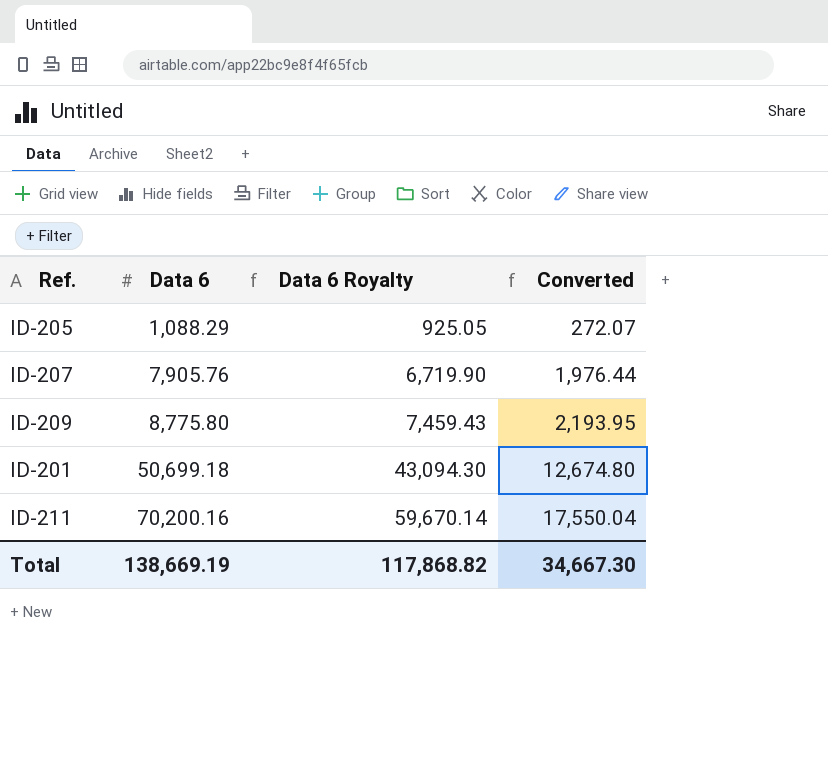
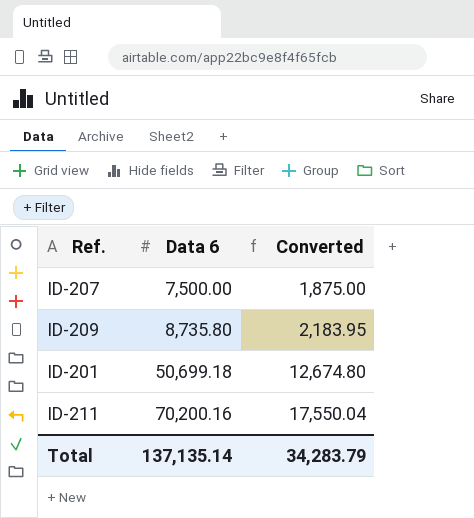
column Data 6 Royalty | formula: [Data 6] * 0.85 -> none
row ID-205: 1,088.29 | 925.05 | 272.07 -> none
ID-207 | Data 6: 7,905.76 -> 7,500.00
ID-207 | Converted: 1,976.44 -> 1,875.00
ID-209 | Data 6: 8,775.80 -> 8,735.80
ID-209 | Converted: 2,193.95 -> 2,183.95
Total | Data 6: 138,669.19 -> 137,135.14
Total | Converted: 34,667.30 -> 34,283.79

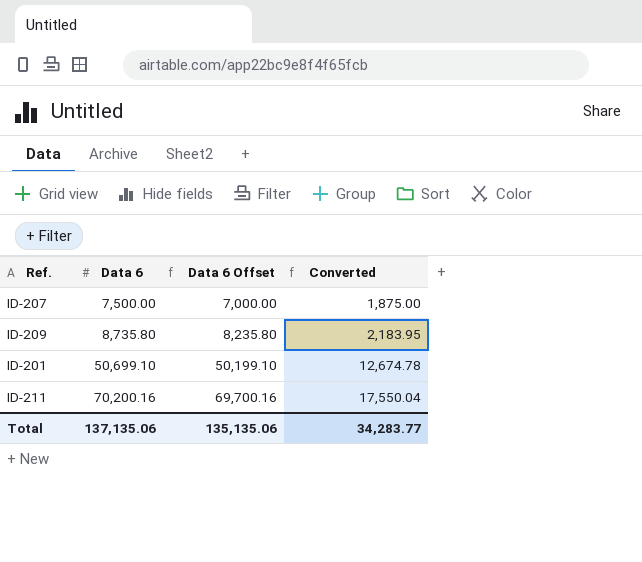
column Data 6 Offset | formula: none -> [Data 6] - 500
ID-201 | Data 6: 50,699.18 -> 50,699.10
ID-201 | Converted: 12,674.80 -> 12,674.78
Total | Data 6: 137,135.14 -> 137,135.06
Total | Converted: 34,283.79 -> 34,283.77

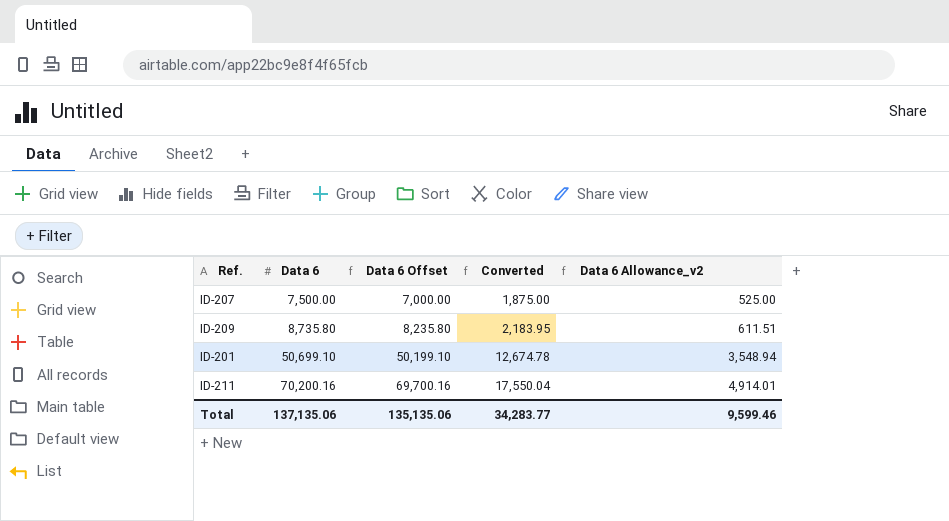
column Data 6 Allowance_v2 | formula: none -> [Data 6] * 0.07

